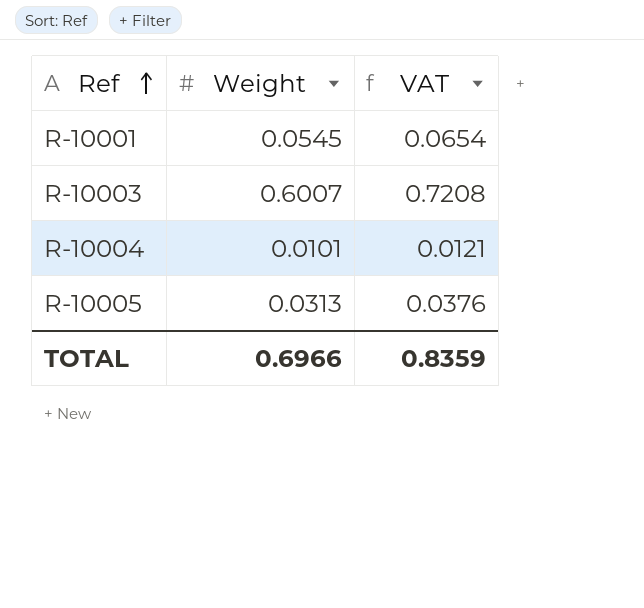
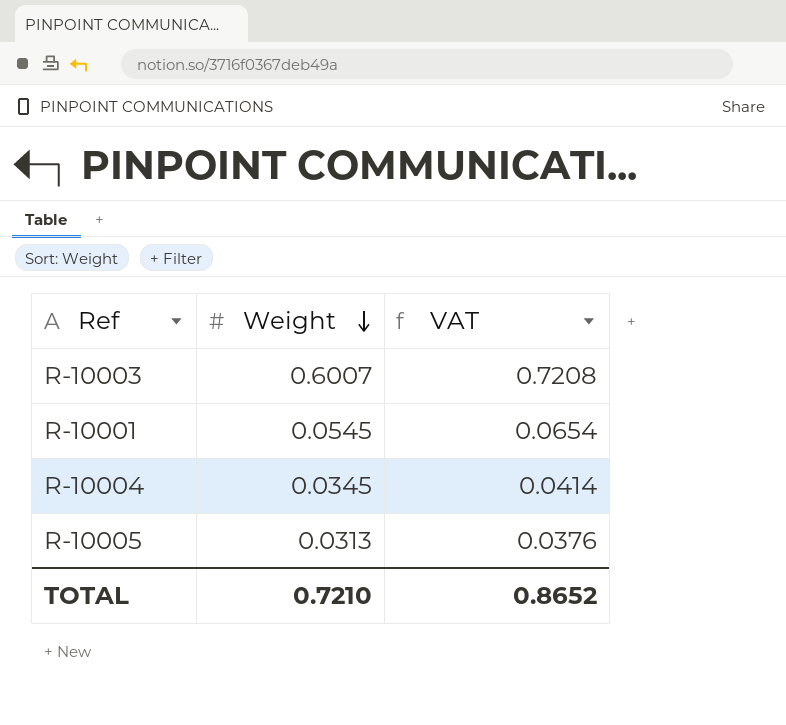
row order: Ref ascending -> Weight descending
R-10004 | Weight: 0.0101 -> 0.0345
R-10004 | VAT: 0.0121 -> 0.0414
TOTAL | Weight: 0.6966 -> 0.7210
TOTAL | VAT: 0.8359 -> 0.8652

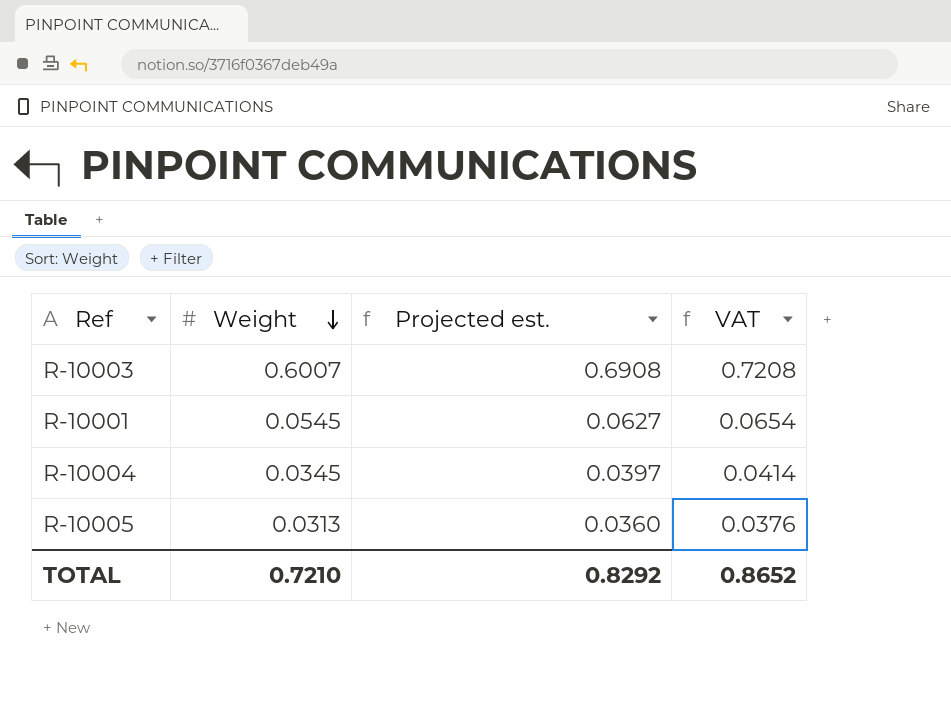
column Projected est. | formula: none -> [Weight] * 1.15

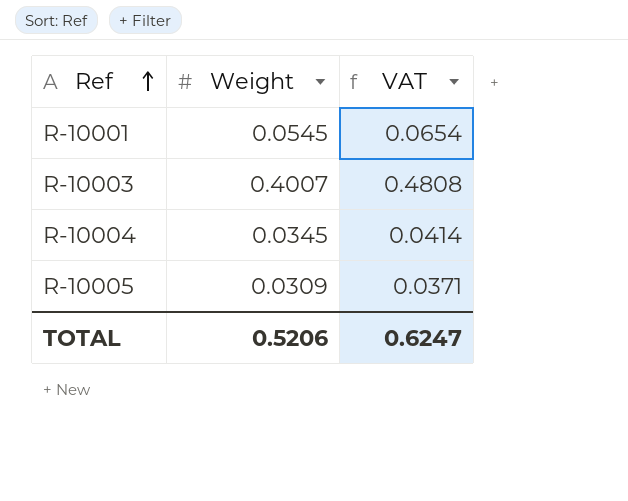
row order: Weight descending -> Ref ascending
column Projected est. | formula: [Weight] * 1.15 -> none
R-10003 | Weight: 0.6007 -> 0.4007
R-10003 | VAT: 0.7208 -> 0.4808
R-10005 | Weight: 0.0313 -> 0.0309
R-10005 | VAT: 0.0376 -> 0.0371
TOTAL | Weight: 0.7210 -> 0.5206
TOTAL | VAT: 0.8652 -> 0.6247

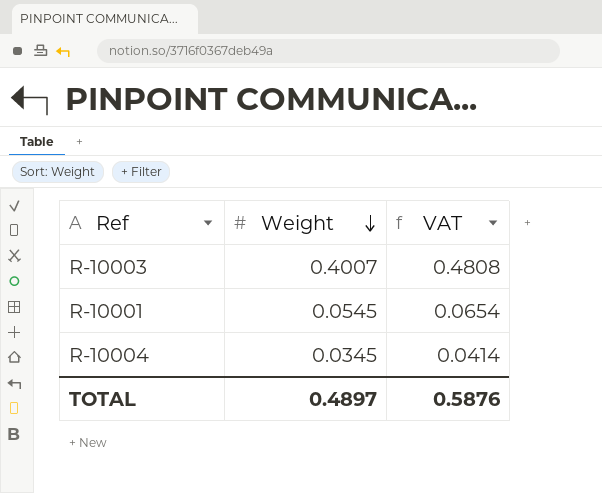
row order: Ref ascending -> Weight descending
row R-10005: 0.0309 | 0.0371 -> none
TOTAL | Weight: 0.5206 -> 0.4897
TOTAL | VAT: 0.6247 -> 0.5876

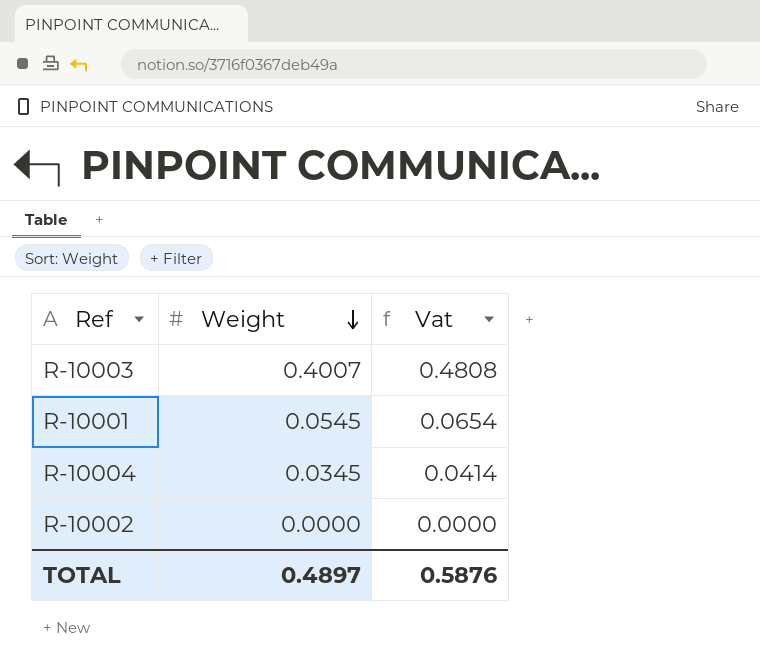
column name: VAT -> Vat
row R-10002: none -> 0.0000 | 0.0000

